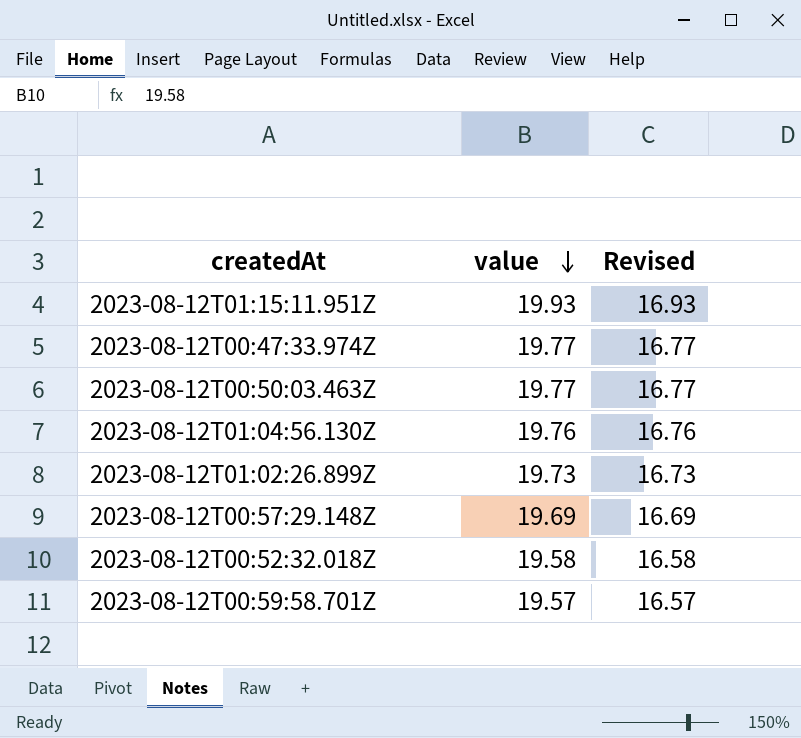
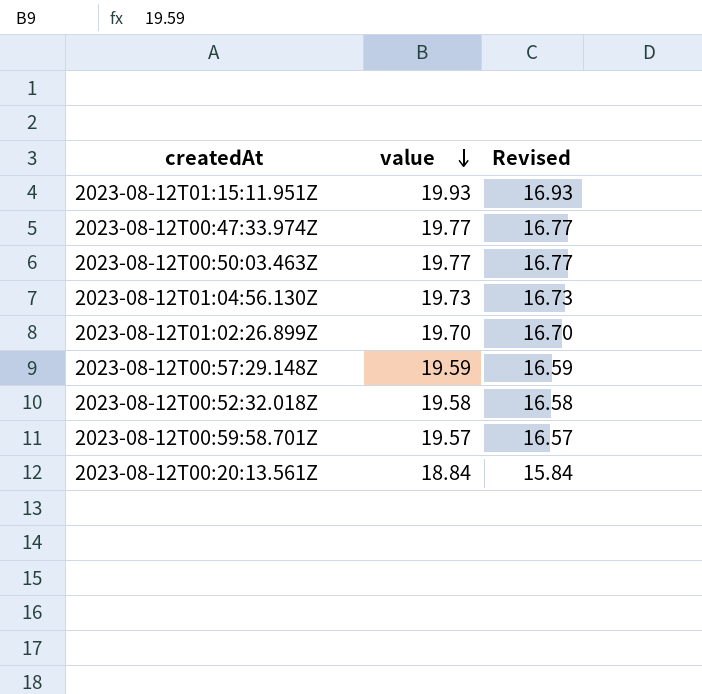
2023-08-12T01:04:56.130Z | value: 19.76 -> 19.73
2023-08-12T01:04:56.130Z | Revised: 16.76 -> 16.73
2023-08-12T01:02:26.899Z | value: 19.73 -> 19.70
2023-08-12T01:02:26.899Z | Revised: 16.73 -> 16.70
2023-08-12T00:57:29.148Z | value: 19.69 -> 19.59
2023-08-12T00:57:29.148Z | Revised: 16.69 -> 16.59
row 2023-08-12T00:20:13.561Z: none -> 18.84 | 15.84

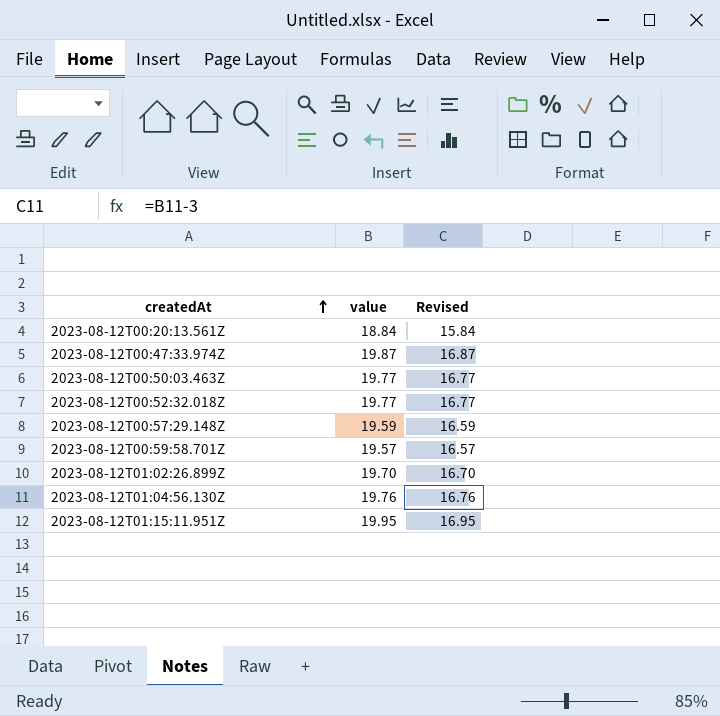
row order: value descending -> createdAt ascending
2023-08-12T00:47:33.974Z | value: 19.77 -> 19.87
2023-08-12T00:47:33.974Z | Revised: 16.77 -> 16.87
2023-08-12T00:52:32.018Z | value: 19.58 -> 19.77
2023-08-12T00:52:32.018Z | Revised: 16.58 -> 16.77
2023-08-12T01:04:56.130Z | value: 19.73 -> 19.76
2023-08-12T01:04:56.130Z | Revised: 16.73 -> 16.76
2023-08-12T01:15:11.951Z | value: 19.93 -> 19.95
2023-08-12T01:15:11.951Z | Revised: 16.93 -> 16.95

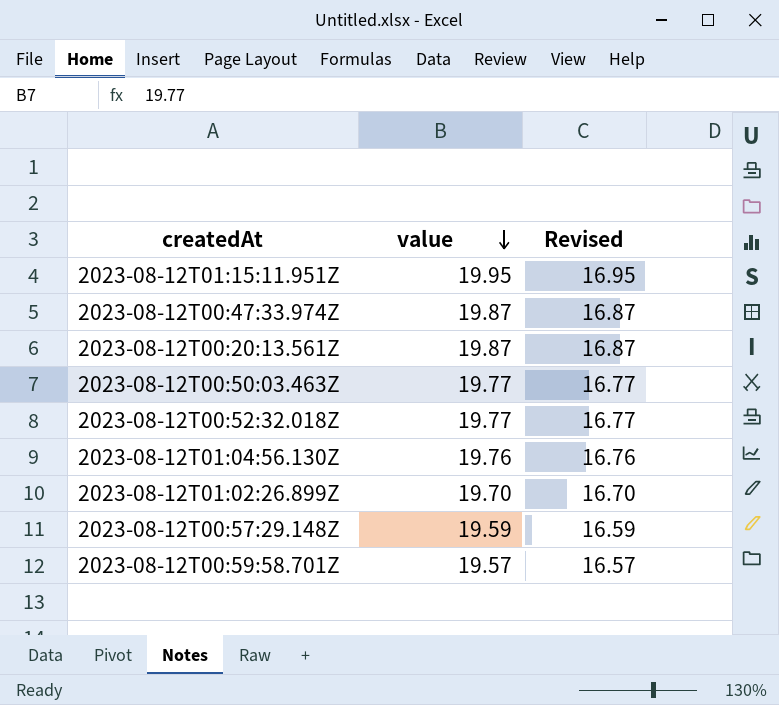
row order: createdAt ascending -> value descending
2023-08-12T00:20:13.561Z | value: 18.84 -> 19.87
2023-08-12T00:20:13.561Z | Revised: 15.84 -> 16.87

